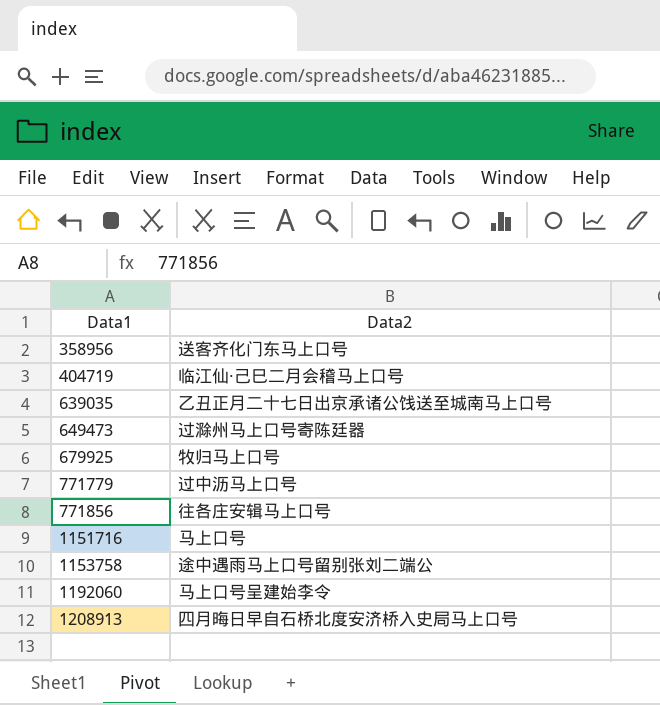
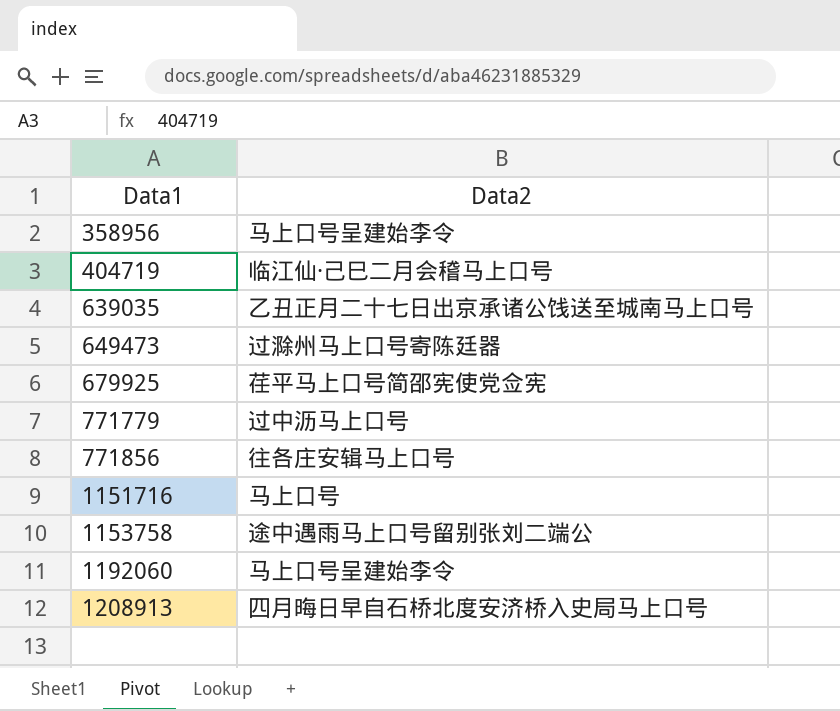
358956 | Data2: 送客齐化门东马上口号 -> 马上口号呈建始李令
679925 | Data2: 牧归马上口号 -> 荏平马上口号简邵宪使党佥宪

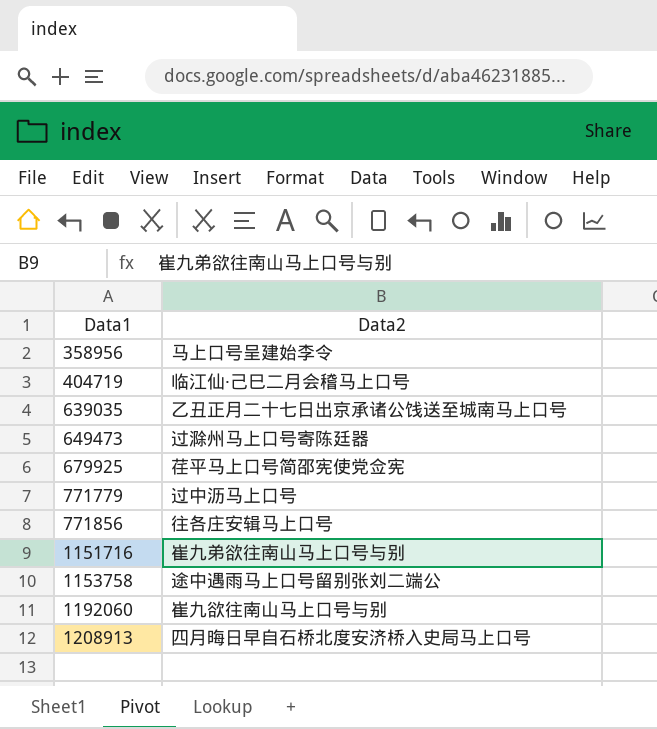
1151716 | Data2: 马上口号 -> 崔九弟欲往南山马上口号与别
1192060 | Data2: 马上口号呈建始李令 -> 崔九欲往南山马上口号与别

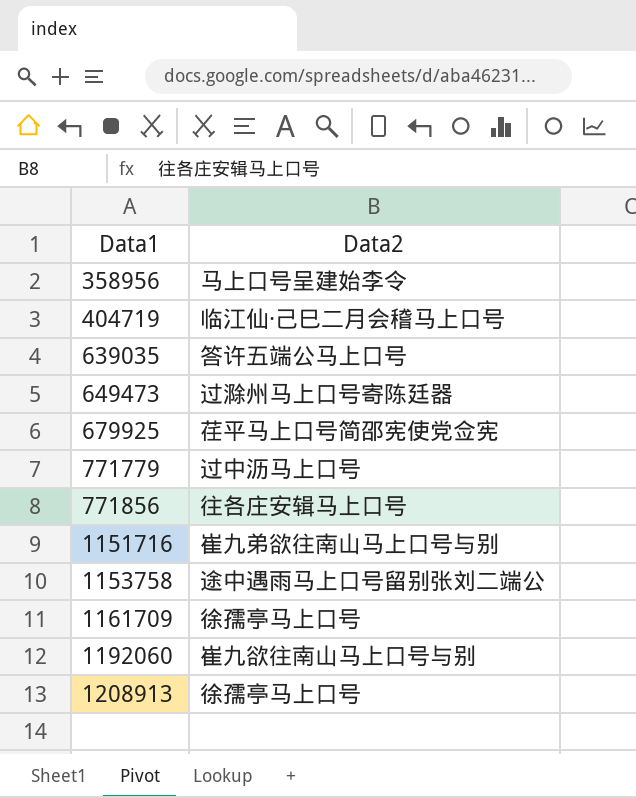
639035 | Data2: 乙丑正月二十七日出京承诸公饯送至城南马上口号 -> 答许五端公马上口号
row 1161709: none -> 徐孺亭马上口号
1208913 | Data2: 四月晦日早自石桥北度安济桥入史局马上口号 -> 徐孺亭马上口号

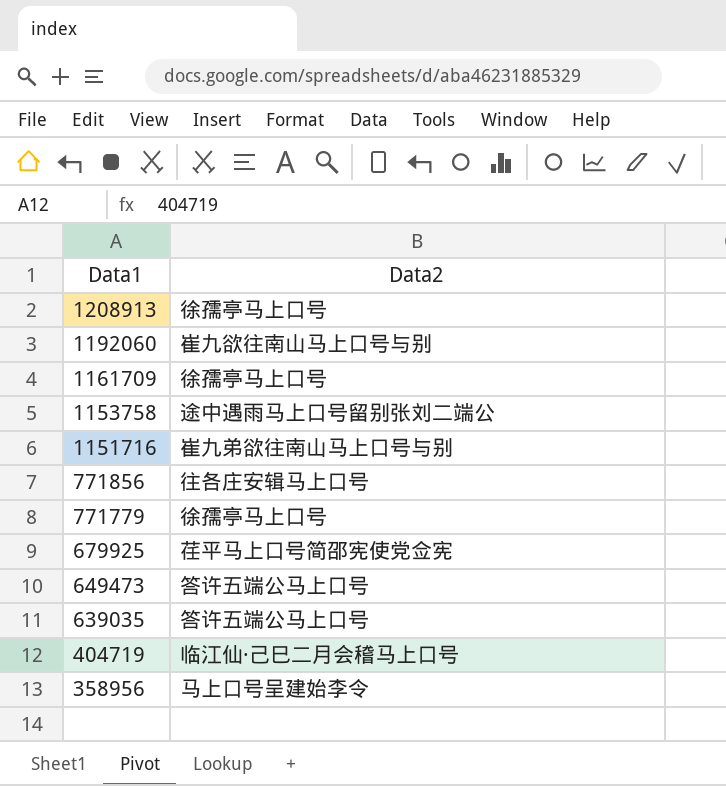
row order: Data1 ascending -> Data1 descending
771779 | Data2: 过中沥马上口号 -> 徐孺亭马上口号
649473 | Data2: 过滁州马上口号寄陈廷器 -> 答许五端公马上口号

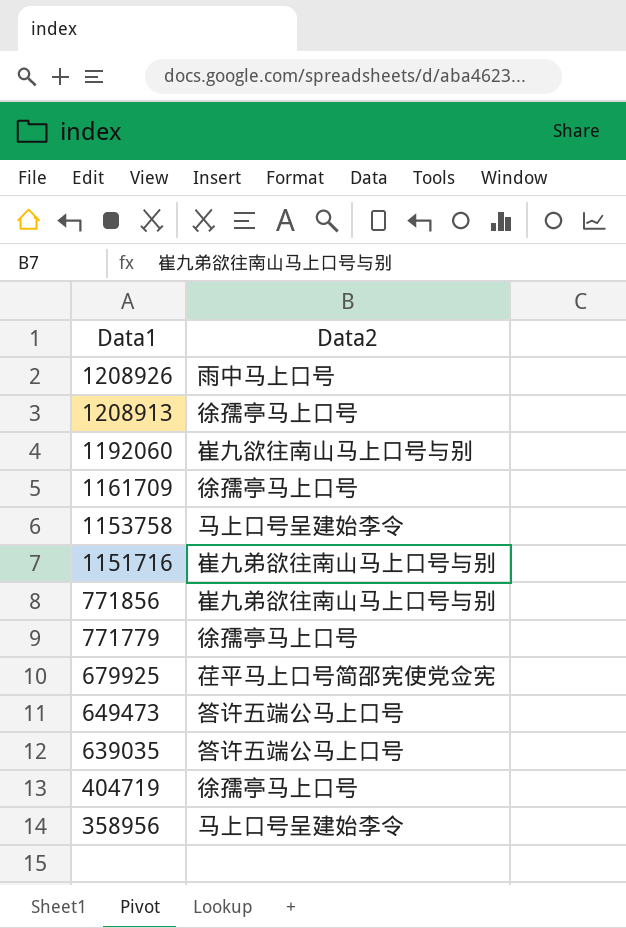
row 1208926: none -> 雨中马上口号
1153758 | Data2: 途中遇雨马上口号留别张刘二端公 -> 马上口号呈建始李令
771856 | Data2: 往各庄安辑马上口号 -> 崔九弟欲往南山马上口号与别
404719 | Data2: 临江仙·己巳二月会稽马上口号 -> 徐孺亭马上口号

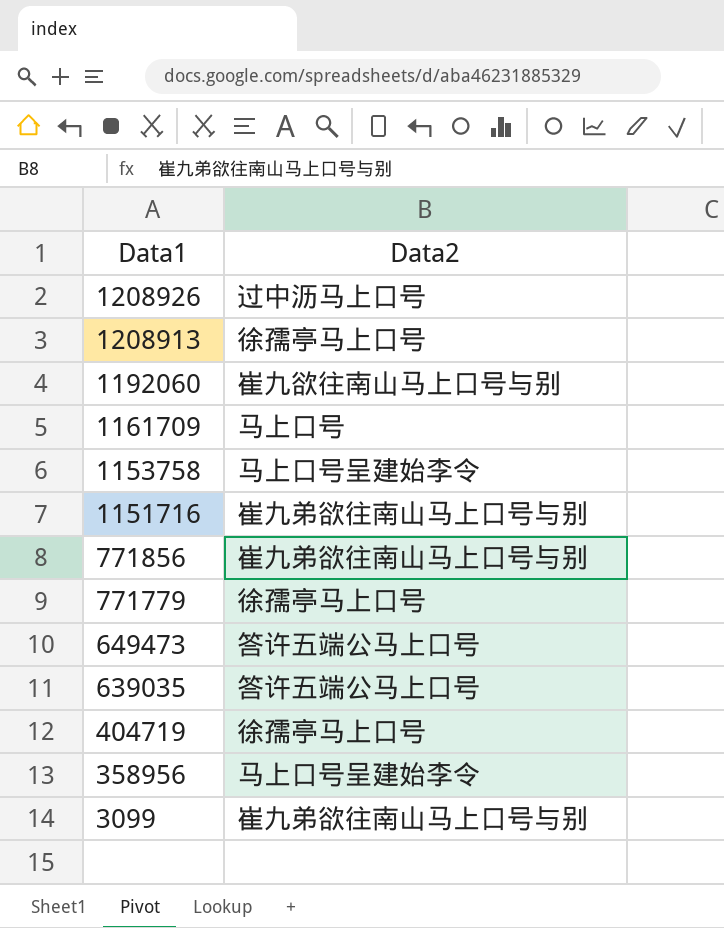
row 679925: 荏平马上口号简邵宪使党佥宪 -> none
1208926 | Data2: 雨中马上口号 -> 过中沥马上口号
1161709 | Data2: 徐孺亭马上口号 -> 马上口号
row 3099: none -> 崔九弟欲往南山马上口号与别

